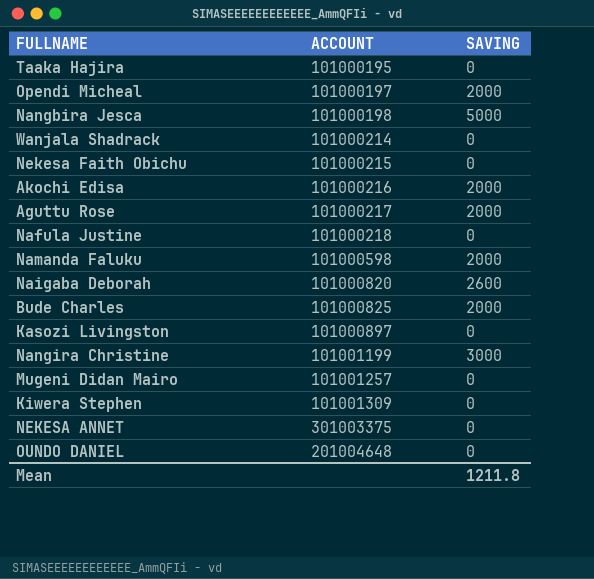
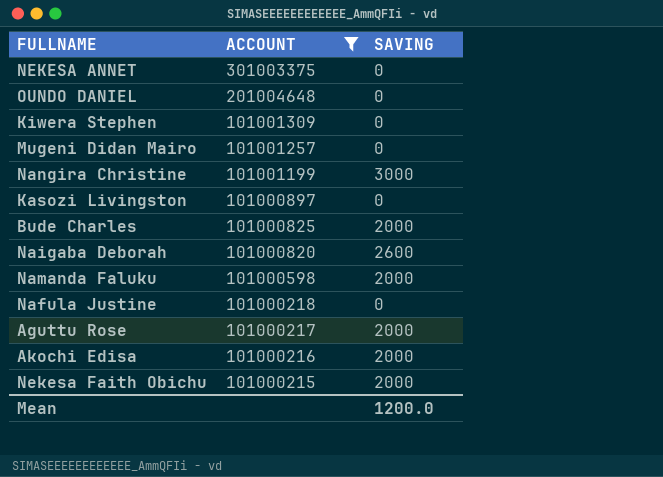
filter: none -> ACCOUNT >= 101000215
row order: none -> ACCOUNT descending
Nekesa Faith Obichu | SAVING: 0 -> 2000
Mean | SAVING: 1211.8 -> 1200.0

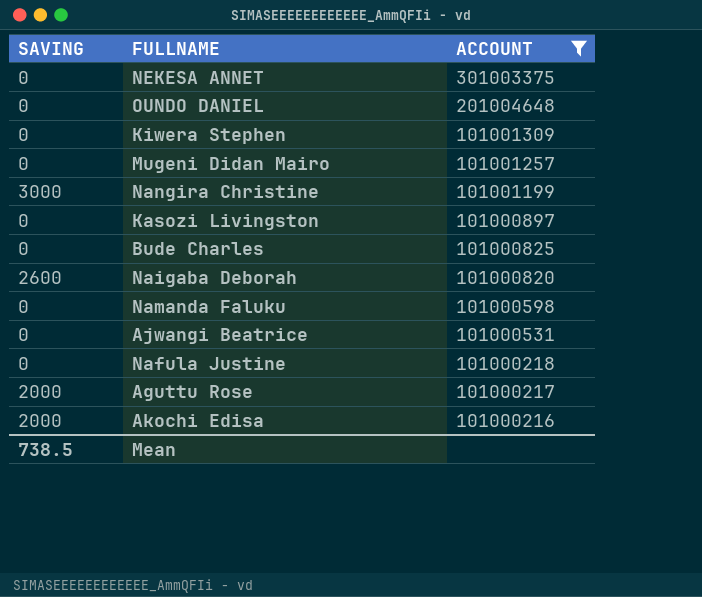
column SAVING | position: 3 -> 1
row Nekesa Faith Obichu: 101000215 | 2000 -> none
Bude Charles | SAVING: 2000 -> 0
Namanda Faluku | SAVING: 2000 -> 0
row Ajwangi Beatrice: none -> 0 | 101000531
Mean | SAVING: 1200.0 -> 738.5

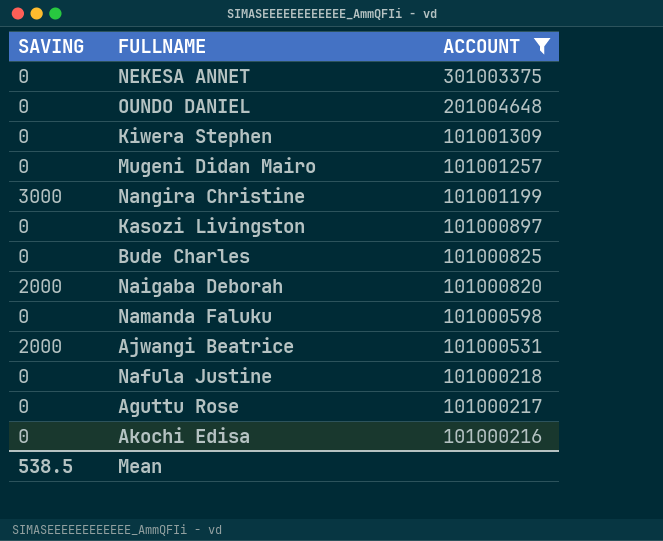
Naigaba Deborah | SAVING: 2600 -> 2000
Ajwangi Beatrice | SAVING: 0 -> 2000
Aguttu Rose | SAVING: 2000 -> 0
Akochi Edisa | SAVING: 2000 -> 0
Mean | SAVING: 738.5 -> 538.5

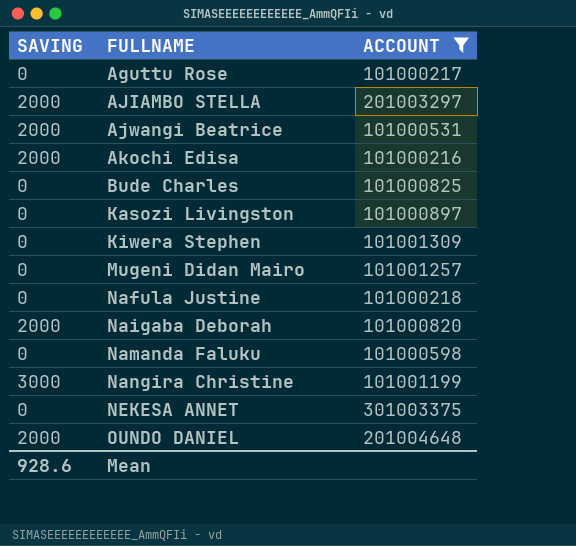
row order: ACCOUNT descending -> FULLNAME ascending
row AJIAMBO STELLA: none -> 2000 | 201003297
Akochi Edisa | SAVING: 0 -> 2000
OUNDO DANIEL | SAVING: 0 -> 2000
Mean | SAVING: 538.5 -> 928.6

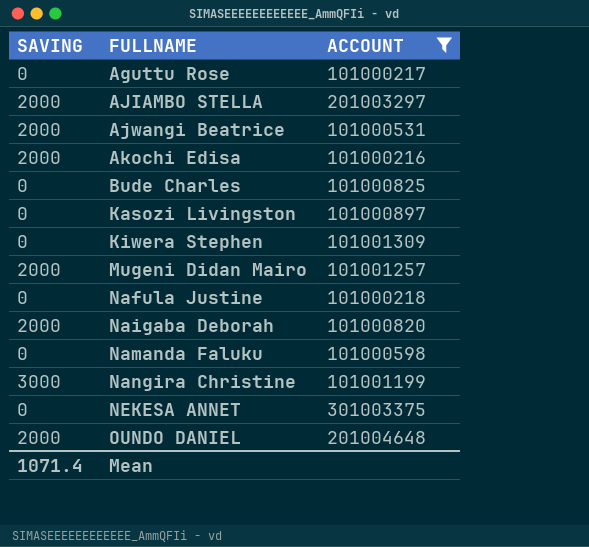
Mugeni Didan Mairo | SAVING: 0 -> 2000
Mean | SAVING: 928.6 -> 1071.4

